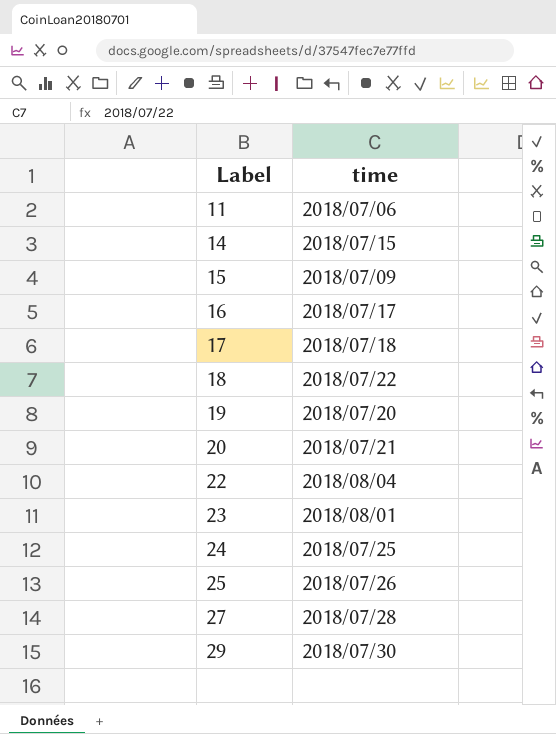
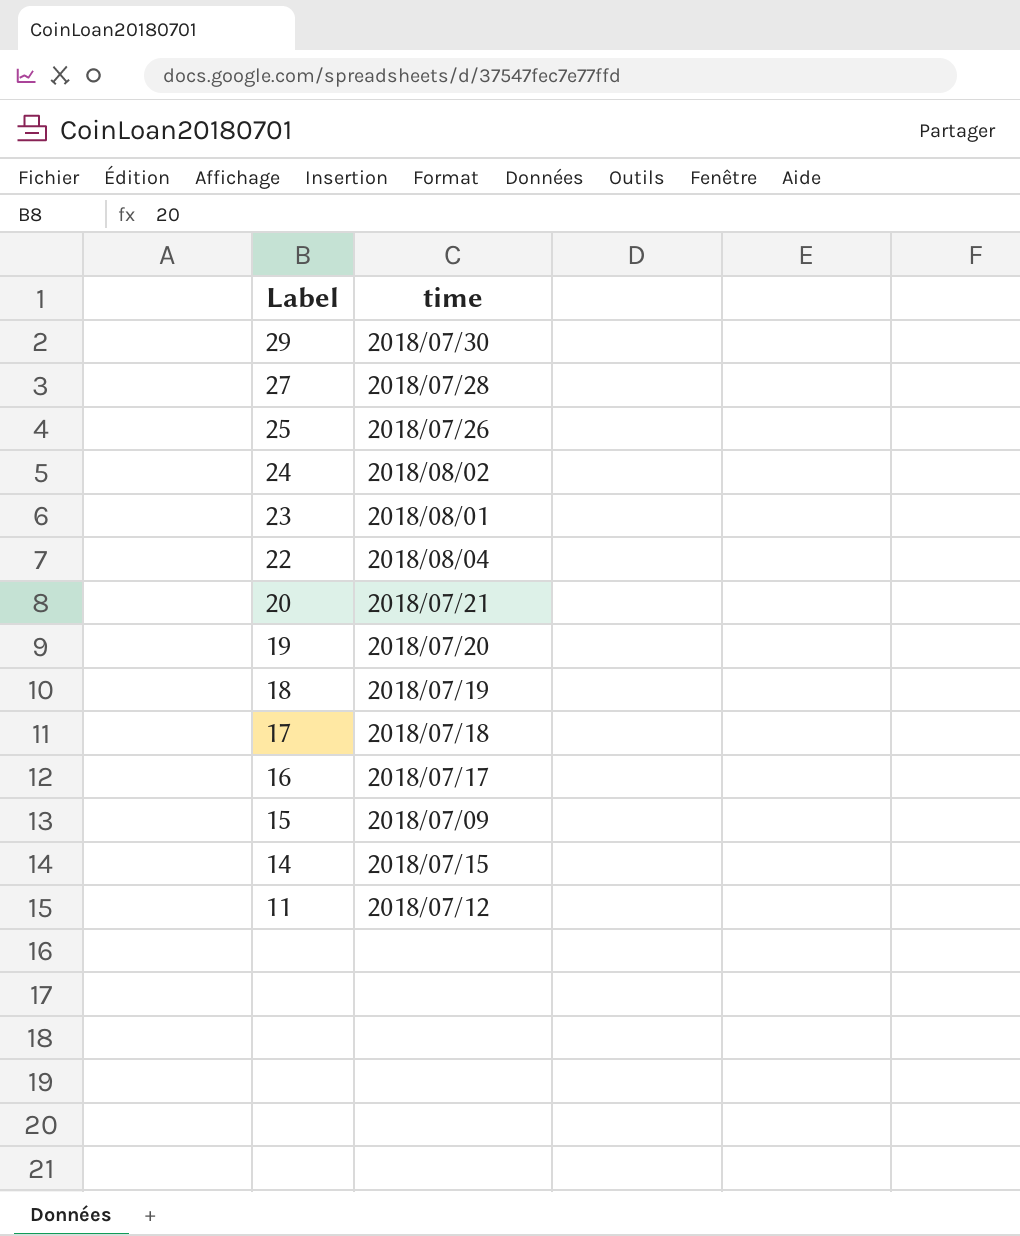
row order: Label ascending -> Label descending
24 | time: 2018/07/25 -> 2018/08/02
18 | time: 2018/07/22 -> 2018/07/19
11 | time: 2018/07/06 -> 2018/07/12

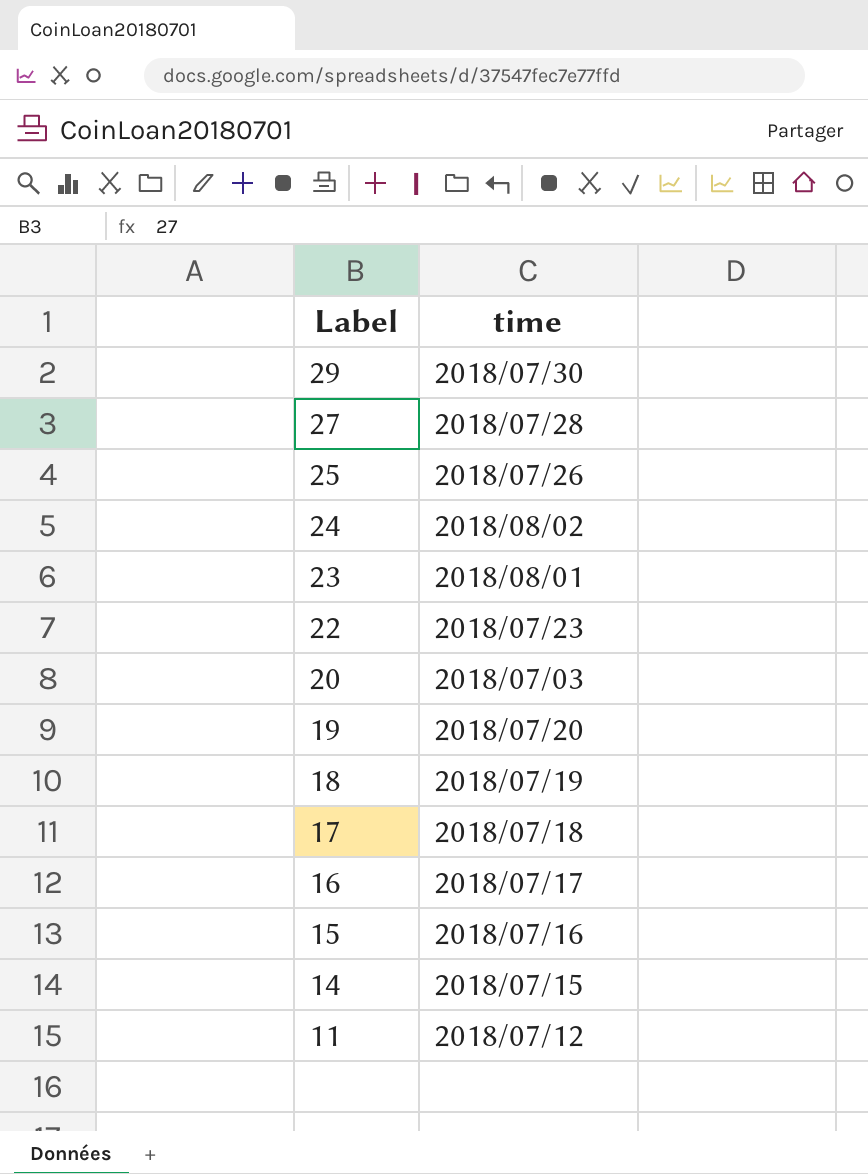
22 | time: 2018/08/04 -> 2018/07/23
20 | time: 2018/07/21 -> 2018/07/03
15 | time: 2018/07/09 -> 2018/07/16

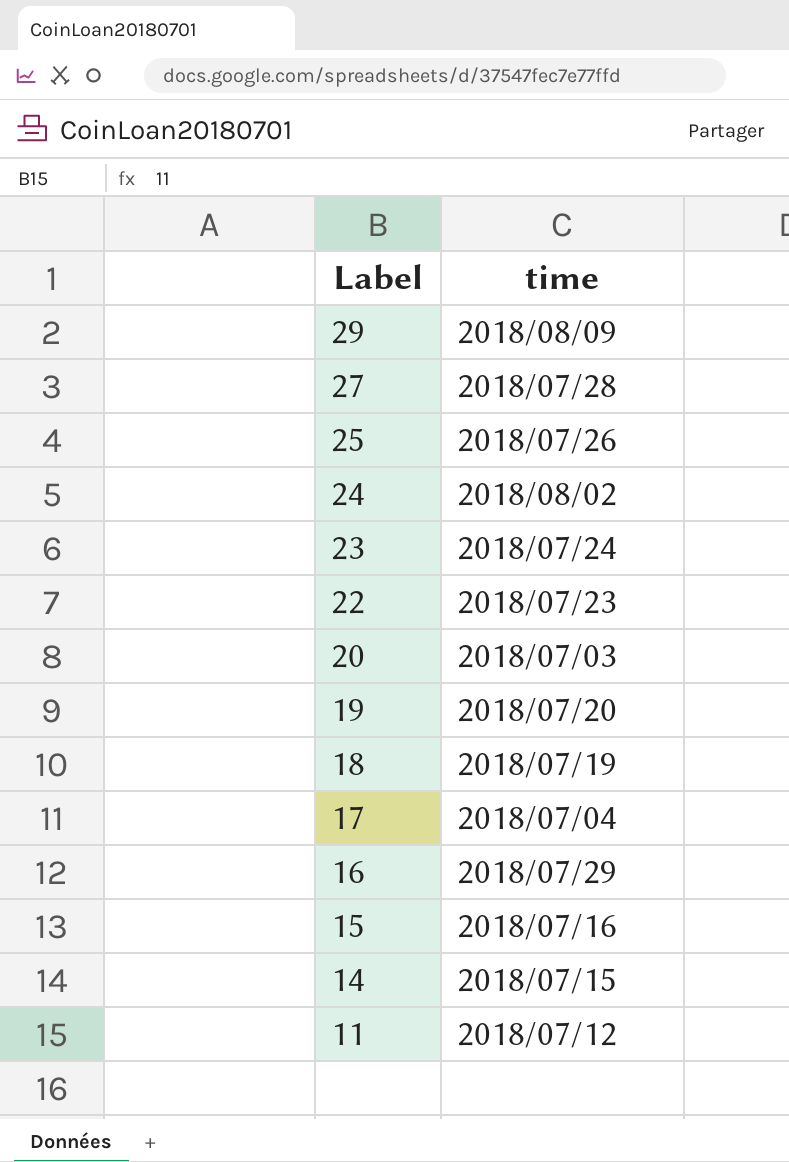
29 | time: 2018/07/30 -> 2018/08/09
23 | time: 2018/08/01 -> 2018/07/24
17 | time: 2018/07/18 -> 2018/07/04
16 | time: 2018/07/17 -> 2018/07/29

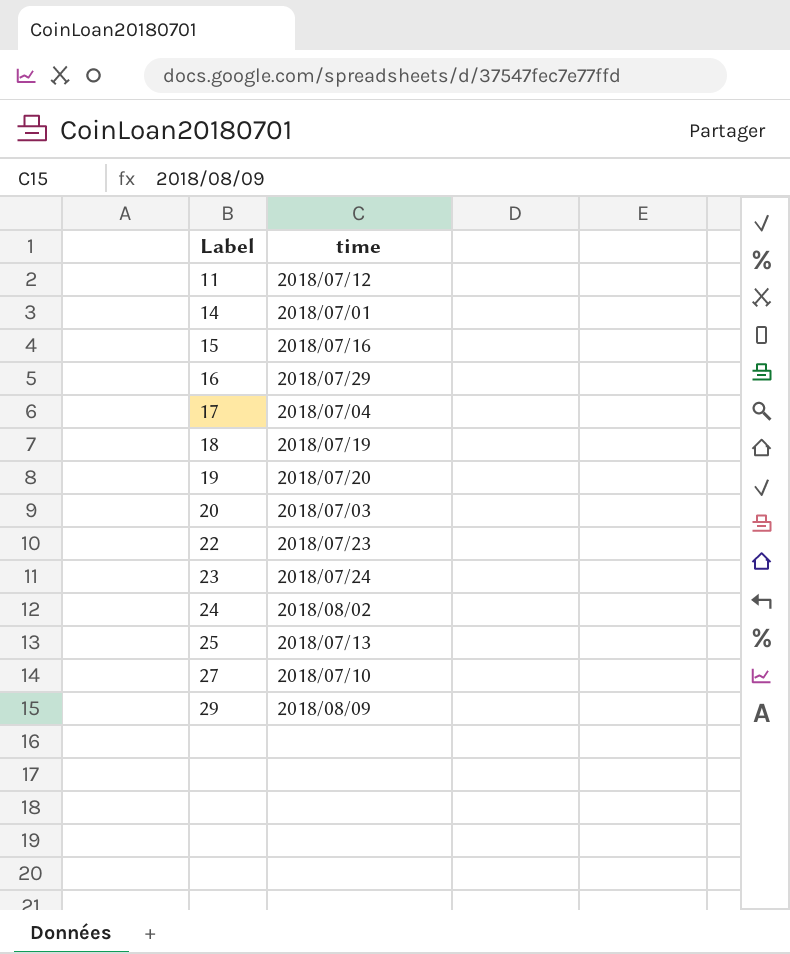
row order: Label descending -> Label ascending
14 | time: 2018/07/15 -> 2018/07/01
25 | time: 2018/07/26 -> 2018/07/13
27 | time: 2018/07/28 -> 2018/07/10

